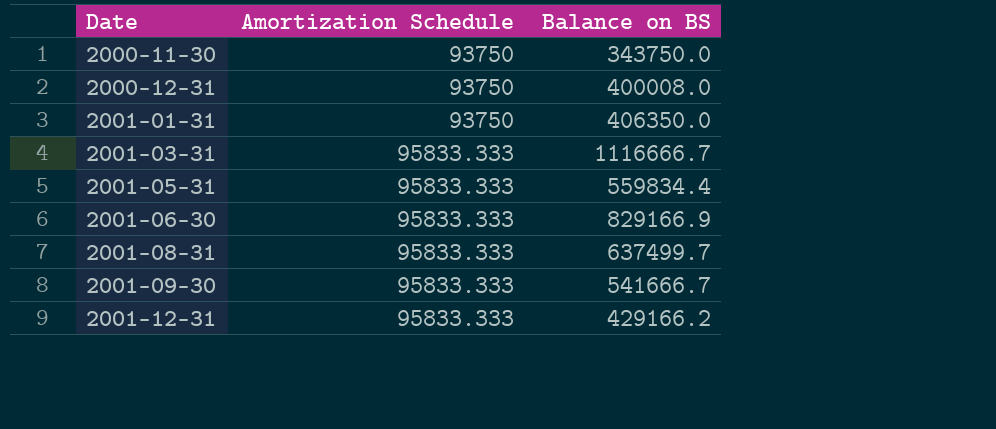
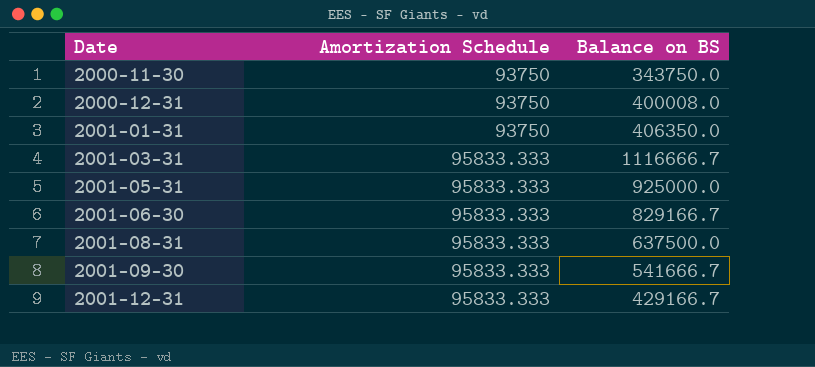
2001-05-31 | Balance on BS: 559834.4 -> 925000.0
2001-06-30 | Balance on BS: 829166.9 -> 829166.7
2001-08-31 | Balance on BS: 637499.7 -> 637500.0
2001-12-31 | Balance on BS: 429166.2 -> 429166.7

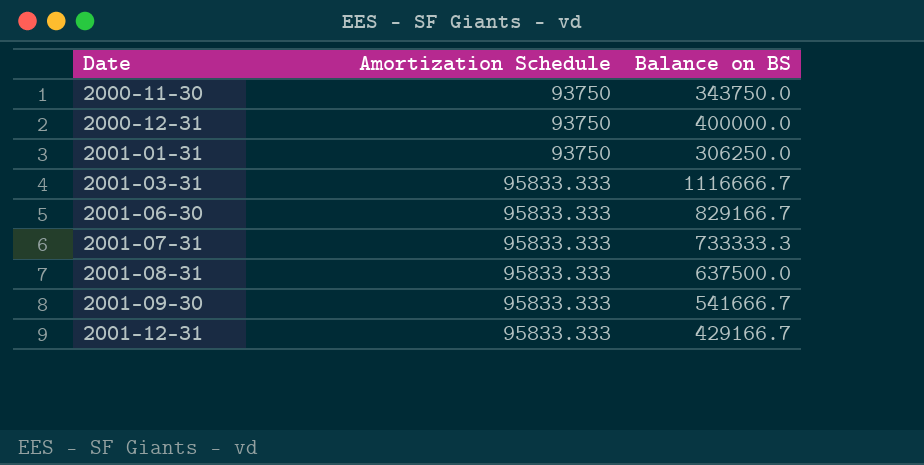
row 2001-05-31: 95833.333 | 925000.0 -> none
2000-12-31 | Balance on BS: 400008.0 -> 400000.0
2001-01-31 | Balance on BS: 406350.0 -> 306250.0
row 2001-07-31: none -> 95833.333 | 733333.3

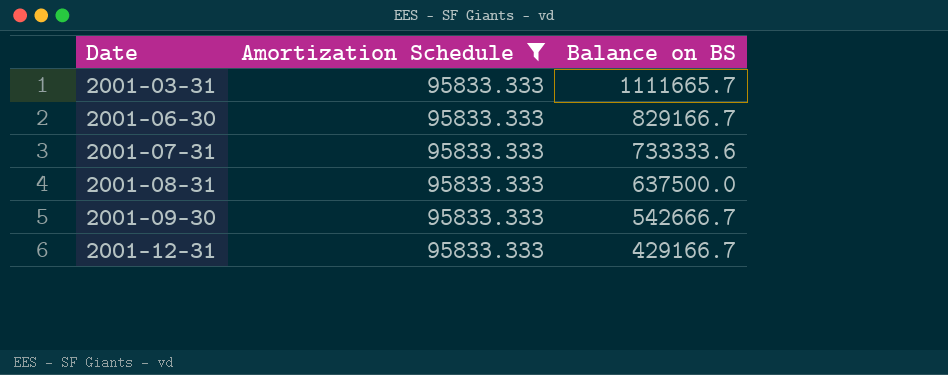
filter: none -> Amortization Schedule = 95833.333
2001-03-31 | Balance on BS: 1116666.7 -> 1111665.7
2001-07-31 | Balance on BS: 733333.3 -> 733333.6
2001-09-30 | Balance on BS: 541666.7 -> 542666.7

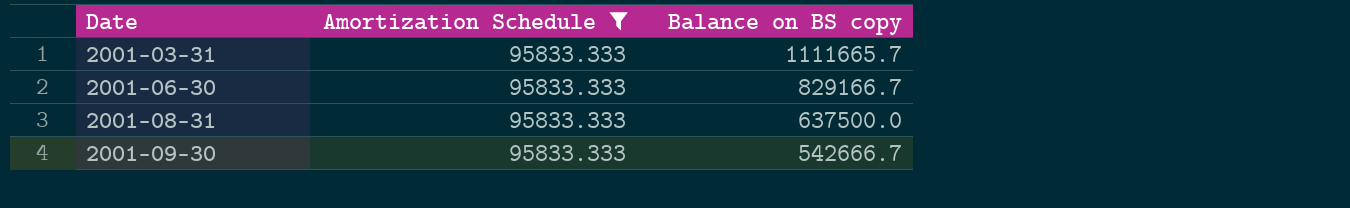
column name: Balance on BS -> Balance on BS copy
row 2001-07-31: 95833.333 | 733333.6 -> none
row 2001-12-31: 95833.333 | 429166.7 -> none

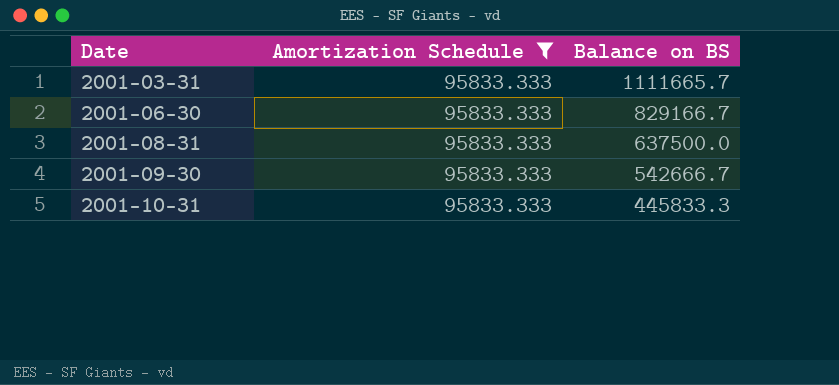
column name: Balance on BS copy -> Balance on BS
row 2001-10-31: none -> 95833.333 | 445833.3

